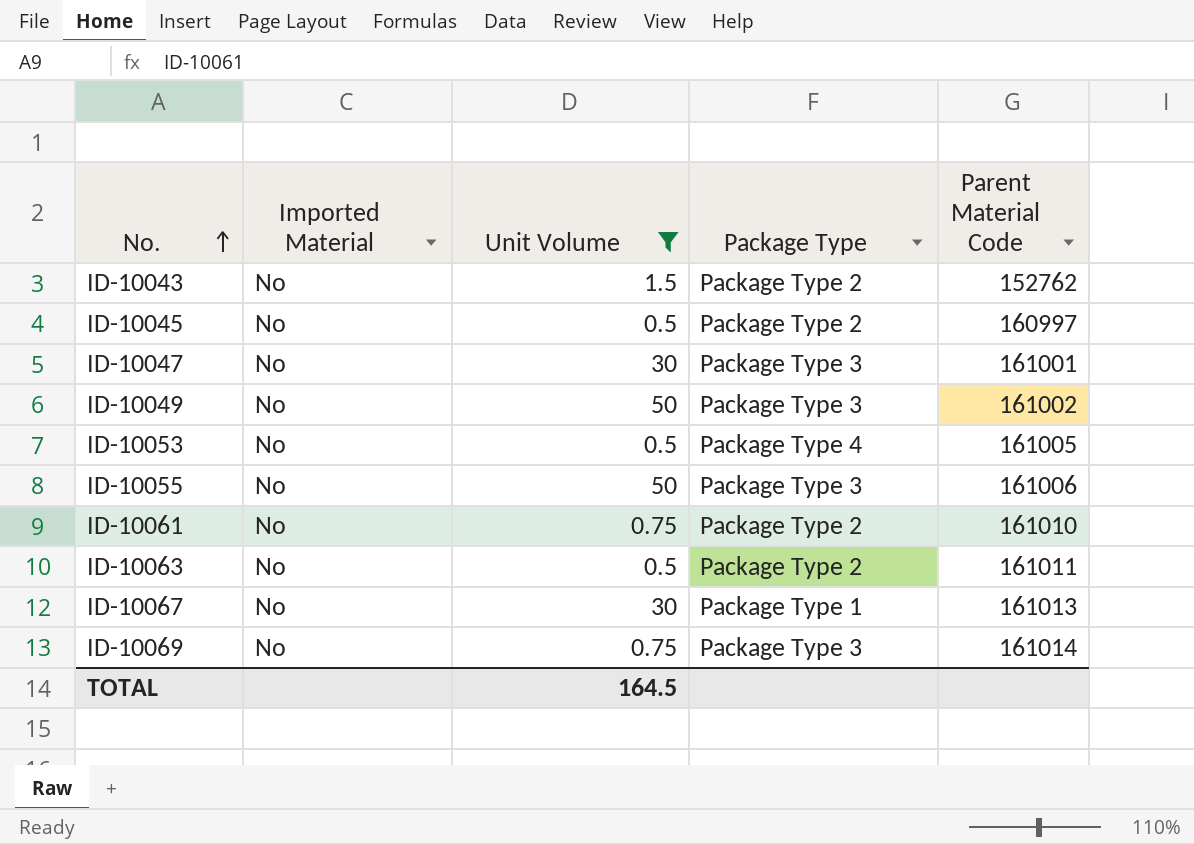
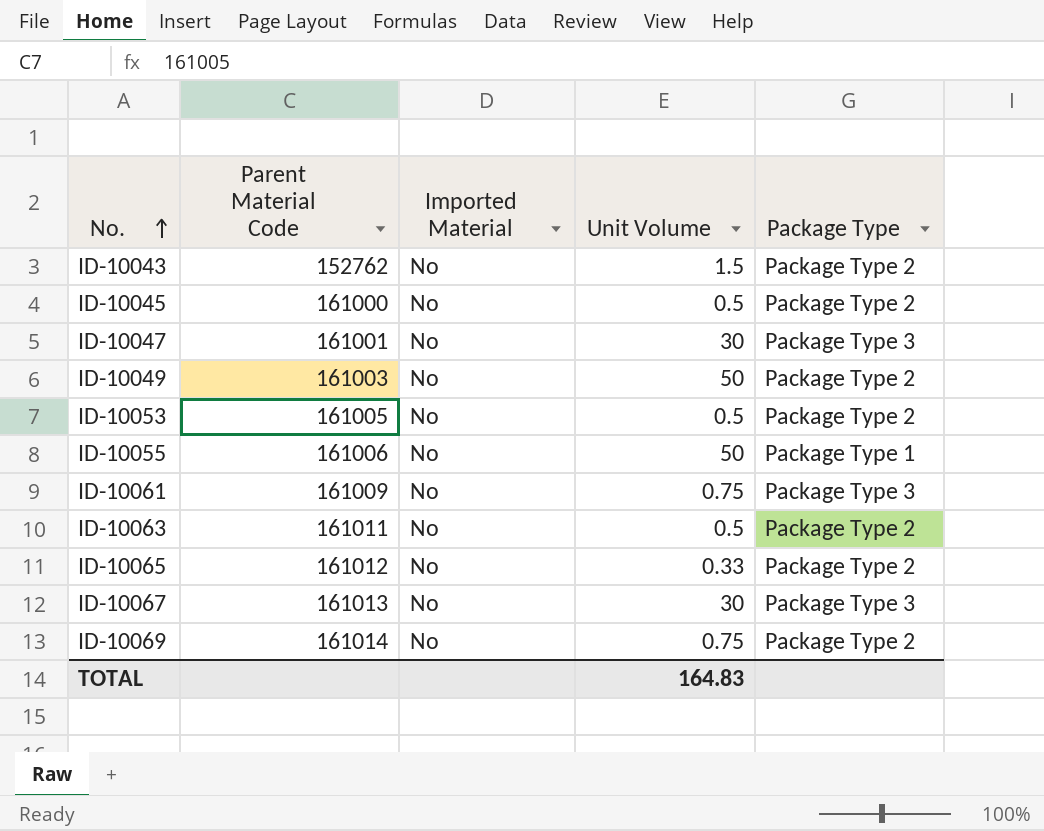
filter: Unit Volume != 0.33 -> none
column Parent Material Code | position: 5 -> 2
ID-10045 | Parent Material Code: 160997 -> 161000
ID-10049 | Parent Material Code: 161002 -> 161003
ID-10049 | Package Type: Package Type 3 -> Package Type 2
ID-10053 | Package Type: Package Type 4 -> Package Type 2
ID-10055 | Package Type: Package Type 3 -> Package Type 1
ID-10061 | Parent Material Code: 161010 -> 161009
ID-10061 | Package Type: Package Type 2 -> Package Type 3
ID-10067 | Package Type: Package Type 1 -> Package Type 3
ID-10069 | Package Type: Package Type 3 -> Package Type 2
TOTAL | Unit Volume: 164.5 -> 164.83

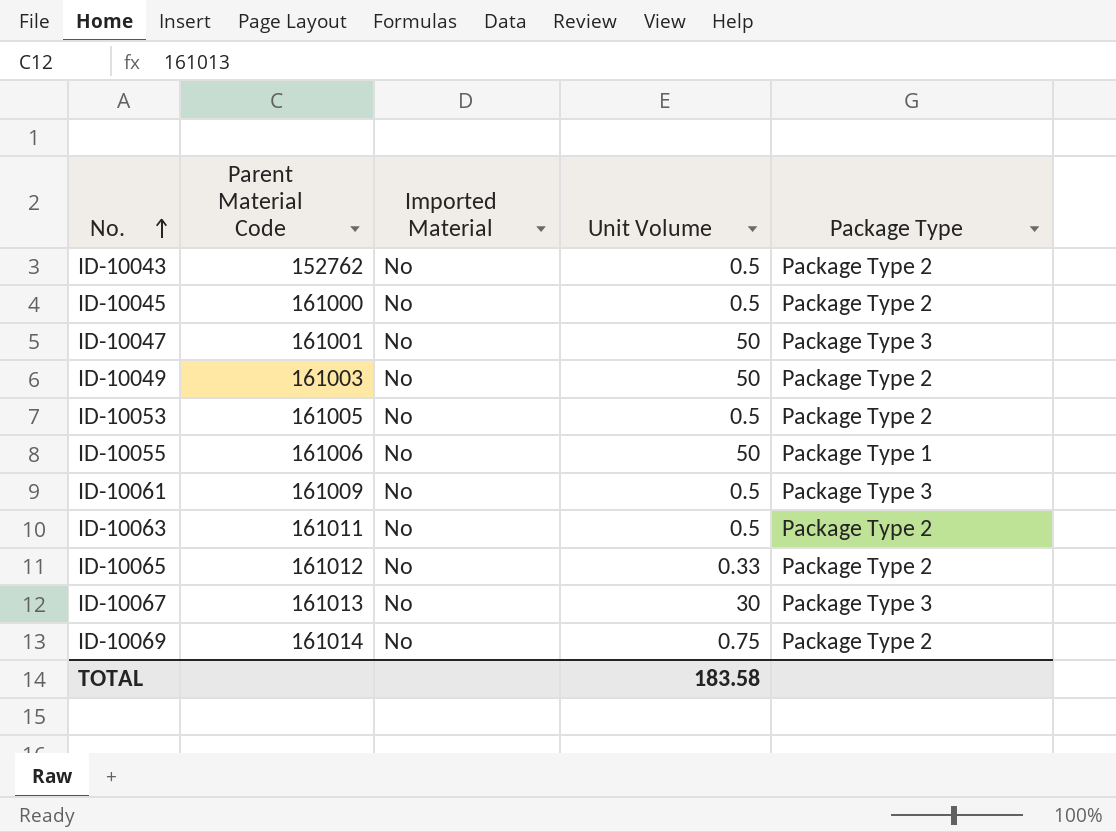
ID-10043 | Unit Volume: 1.5 -> 0.5
ID-10047 | Unit Volume: 30 -> 50
ID-10061 | Unit Volume: 0.75 -> 0.5
TOTAL | Unit Volume: 164.83 -> 183.58

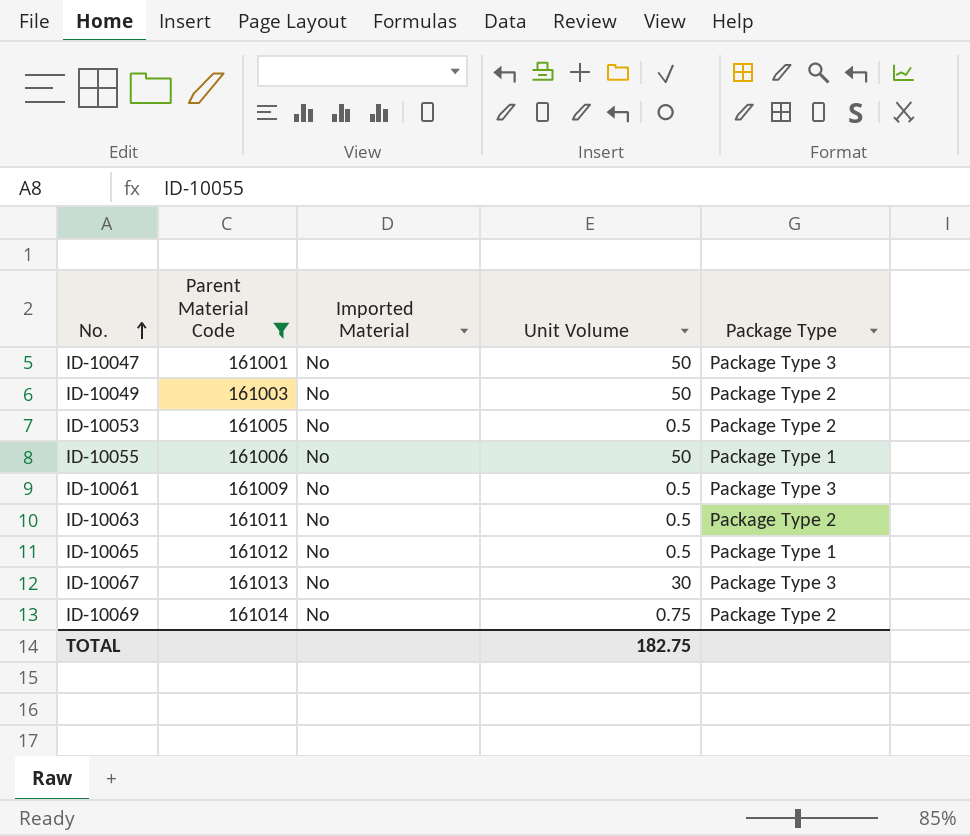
filter: none -> Parent Material Code >= 161001
ID-10065 | Unit Volume: 0.33 -> 0.5
ID-10065 | Package Type: Package Type 2 -> Package Type 1
TOTAL | Unit Volume: 183.58 -> 182.75

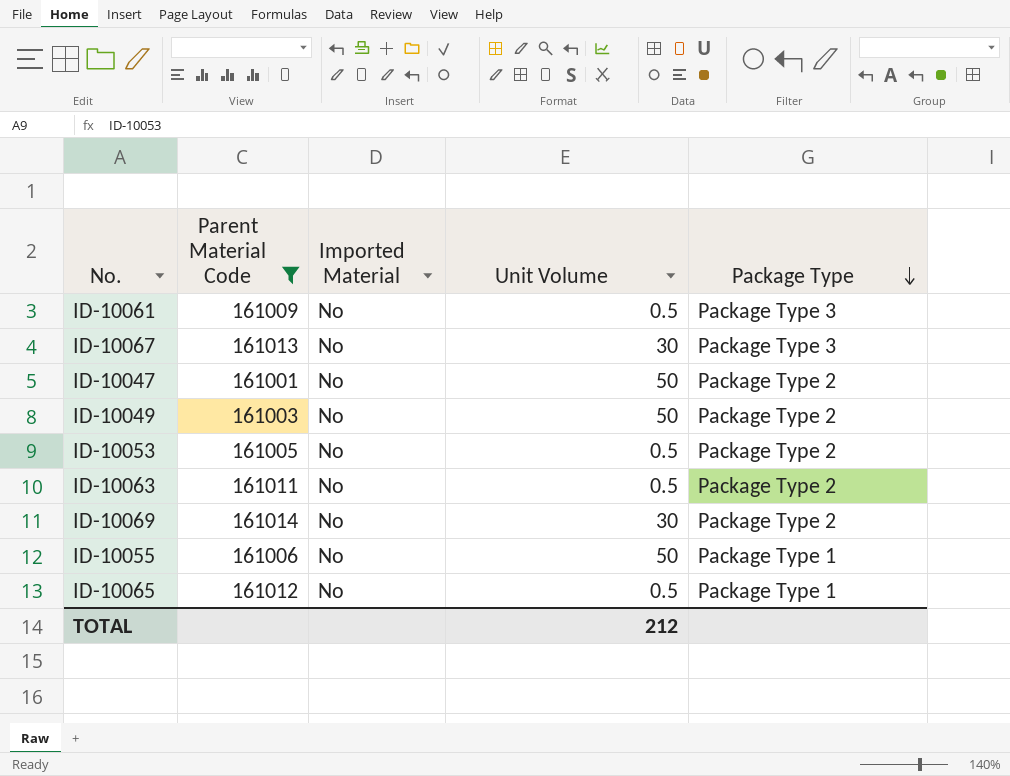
row order: No. ascending -> Package Type descending
ID-10047 | Package Type: Package Type 3 -> Package Type 2
ID-10069 | Unit Volume: 0.75 -> 30
TOTAL | Unit Volume: 182.75 -> 212

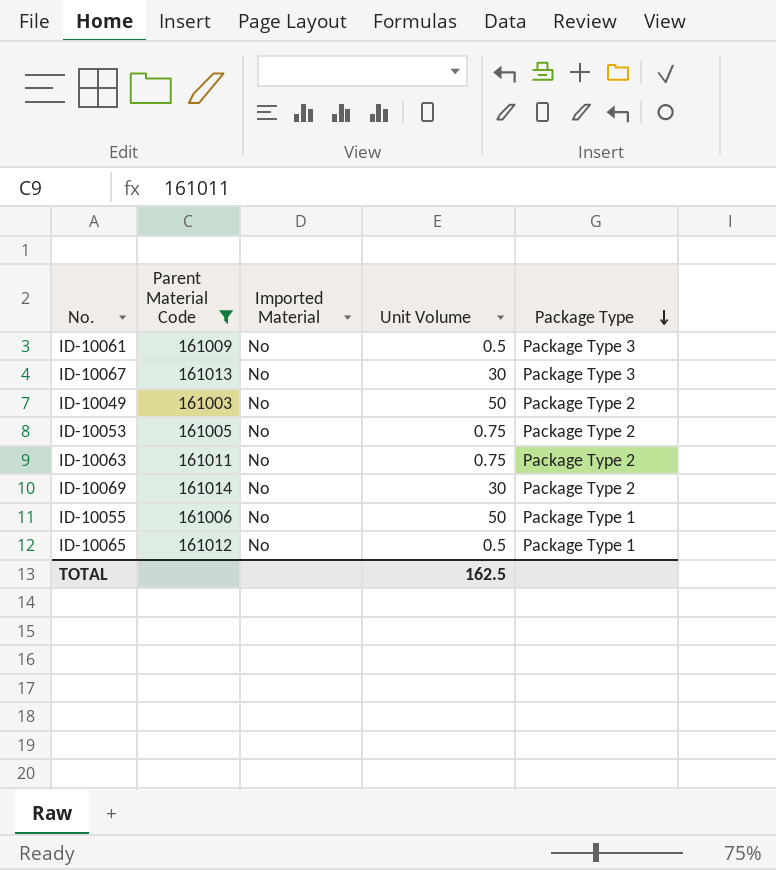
row ID-10047: 161001 | No | 50 | Package Type 2 -> none
ID-10053 | Unit Volume: 0.5 -> 0.75
ID-10063 | Unit Volume: 0.5 -> 0.75
TOTAL | Unit Volume: 212 -> 162.5

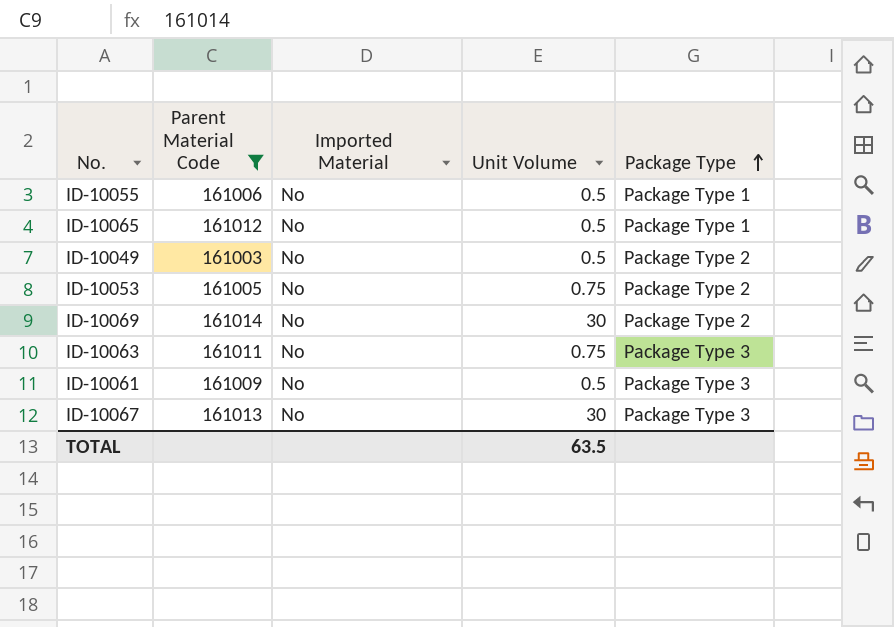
row order: Package Type descending -> Package Type ascending
ID-10055 | Unit Volume: 50 -> 0.5
ID-10049 | Unit Volume: 50 -> 0.5
ID-10063 | Package Type: Package Type 2 -> Package Type 3
TOTAL | Unit Volume: 162.5 -> 63.5

